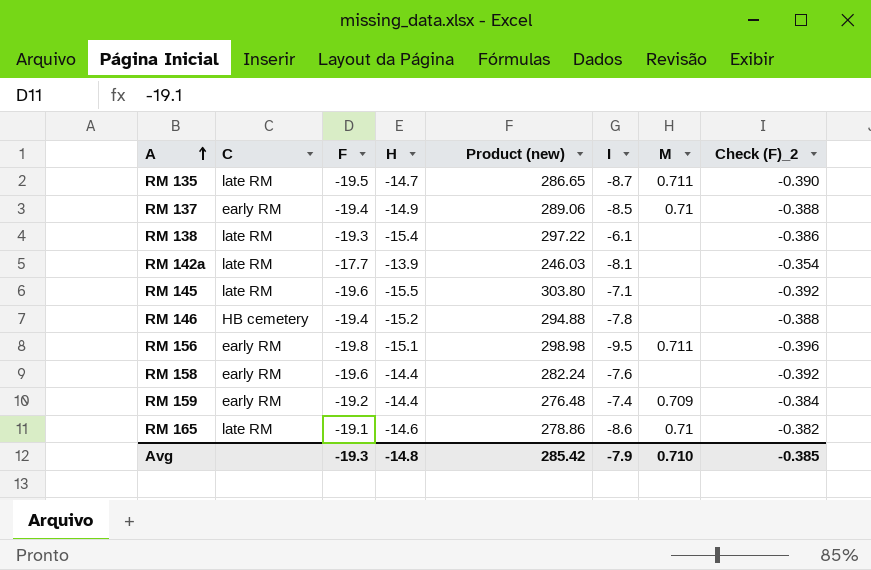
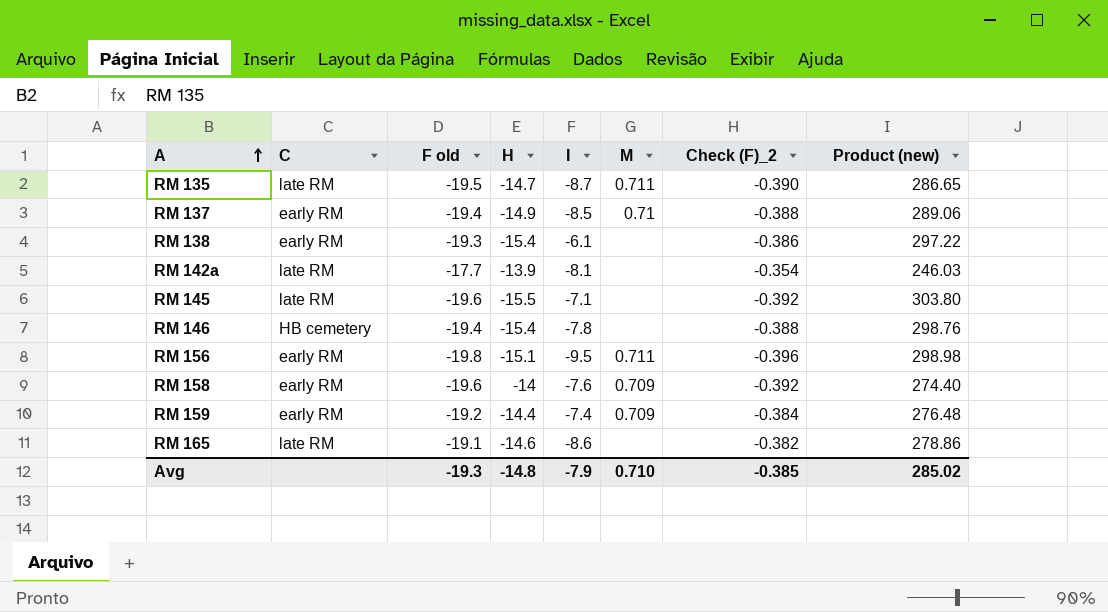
column name: F -> F old
column Product (new) | position: 5 -> 8
RM 138 | C: late RM -> early RM
RM 146 | H: -15.2 -> -15.4
RM 146 | Product (new): 294.88 -> 298.76
RM 158 | H: -14.4 -> -14
RM 158 | M: none -> 0.709
RM 158 | Product (new): 282.24 -> 274.40
RM 165 | M: 0.71 -> none
Avg | Product (new): 285.42 -> 285.02

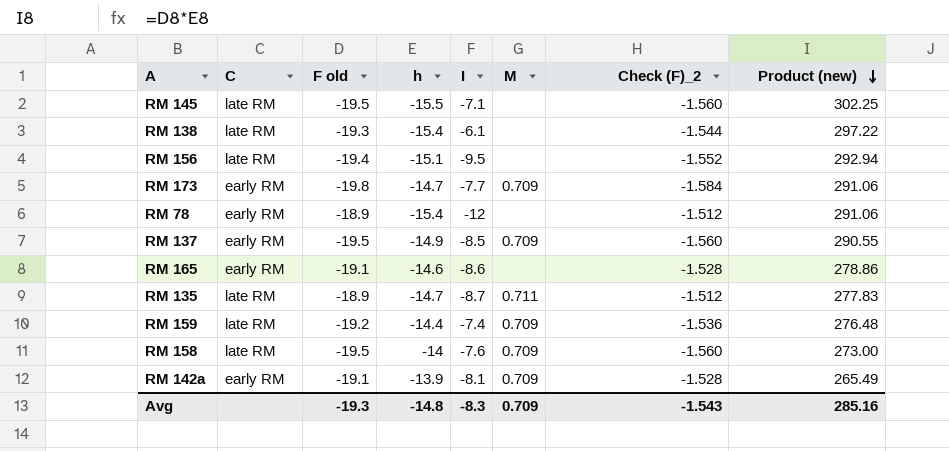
row order: A ascending -> Product (new) descending
column name: H -> h
column Check (F)_2 | formula: [F old] * 0.02 -> [F old] * 0.08
row RM 146: HB cemetery | -19.4 | -15.4 | -7.8 | none | -0.388 | 298.76 -> none
RM 145 | F old: -19.6 -> -19.5
RM 145 | Product (new): 303.80 -> 302.25
RM 138 | C: early RM -> late RM
RM 156 | C: early RM -> late RM
RM 156 | F old: -19.8 -> -19.4
RM 156 | M: 0.711 -> none
RM 156 | Product (new): 298.98 -> 292.94
row RM 173: none -> early RM | -19.8 | -14.7 | -7.7 | 0.709 | -1.584 | 291.06
row RM 78: none -> early RM | -18.9 | -15.4 | -12 | none | -1.512 | 291.06
RM 137 | F old: -19.4 -> -19.5
RM 137 | M: 0.71 -> 0.709
RM 137 | Product (new): 289.06 -> 290.55
RM 165 | C: late RM -> early RM
RM 135 | F old: -19.5 -> -18.9
RM 135 | Product (new): 286.65 -> 277.83
RM 159 | C: early RM -> late RM
RM 158 | C: early RM -> late RM
RM 158 | F old: -19.6 -> -19.5
RM 158 | Product (new): 274.40 -> 273.00
RM 142a | C: late RM -> early RM
RM 142a | F old: -17.7 -> -19.1
RM 142a | M: none -> 0.709
RM 142a | Product (new): 246.03 -> 265.49
Avg | I: -7.9 -> -8.3
Avg | M: 0.710 -> 0.709
Avg | Check (F)_2: -0.385 -> -1.543
Avg | Product (new): 285.02 -> 285.16

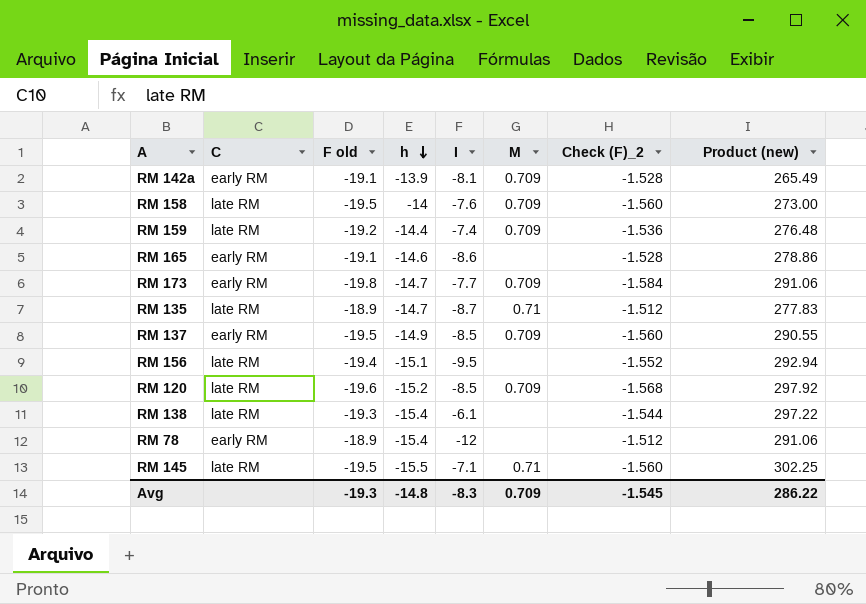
row order: Product (new) descending -> h descending
RM 135 | M: 0.711 -> 0.71
row RM 120: none -> late RM | -19.6 | -15.2 | -8.5 | 0.709 | -1.568 | 297.92
RM 145 | M: none -> 0.71
Avg | Check (F)_2: -1.543 -> -1.545
Avg | Product (new): 285.16 -> 286.22

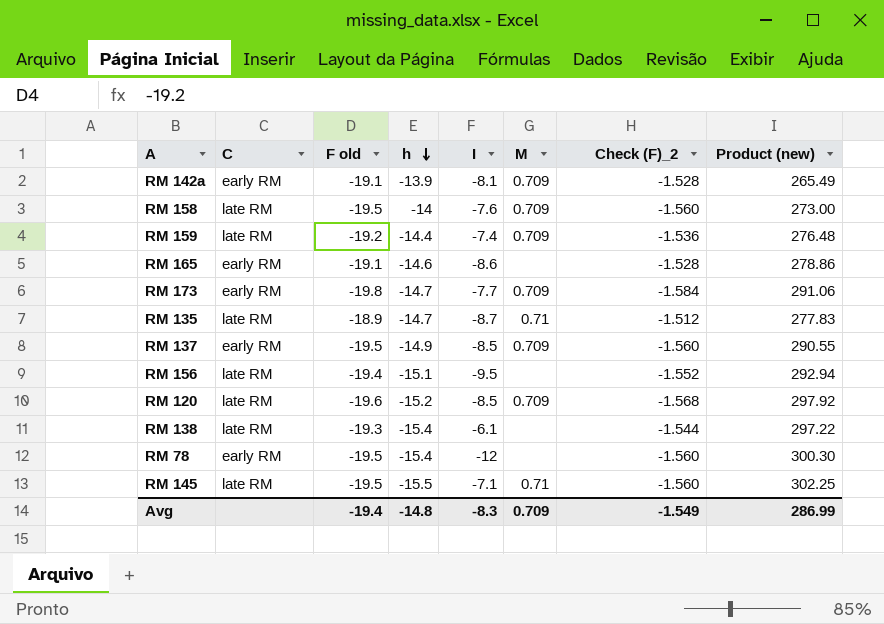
RM 78 | F old: -18.9 -> -19.5
RM 78 | Check (F)_2: -1.512 -> -1.560
RM 78 | Product (new): 291.06 -> 300.30
Avg | F old: -19.3 -> -19.4
Avg | Check (F)_2: -1.545 -> -1.549
Avg | Product (new): 286.22 -> 286.99

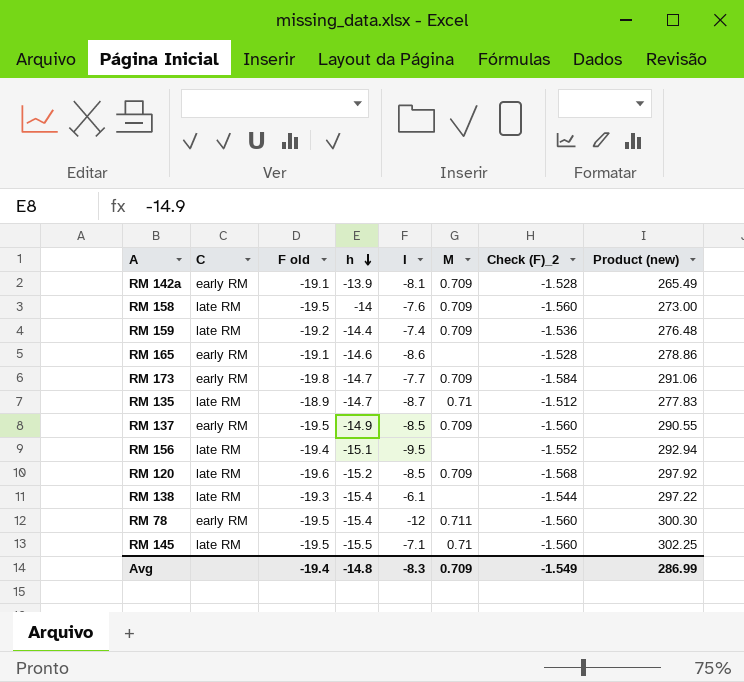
RM 78 | M: none -> 0.711

